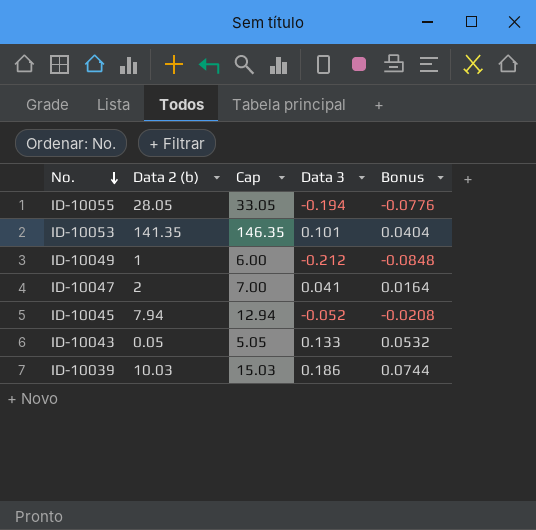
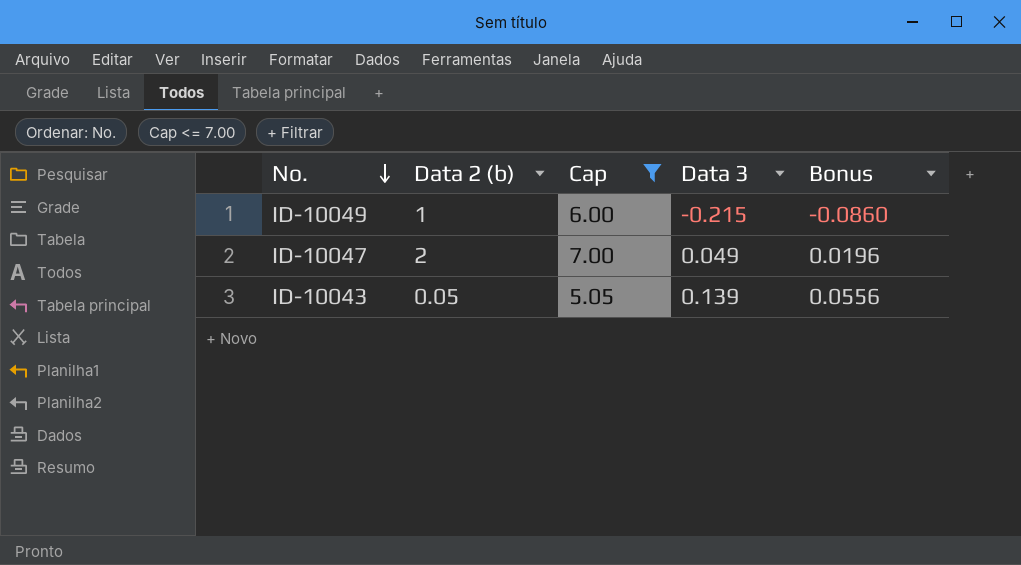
filter: none -> Cap <= 7.00
ID-10049 | Data 3: -0.212 -> -0.215
ID-10049 | Bonus: -0.0848 -> -0.0860
ID-10047 | Data 3: 0.041 -> 0.049
ID-10047 | Bonus: 0.0164 -> 0.0196
ID-10043 | Data 3: 0.133 -> 0.139
ID-10043 | Bonus: 0.0532 -> 0.0556

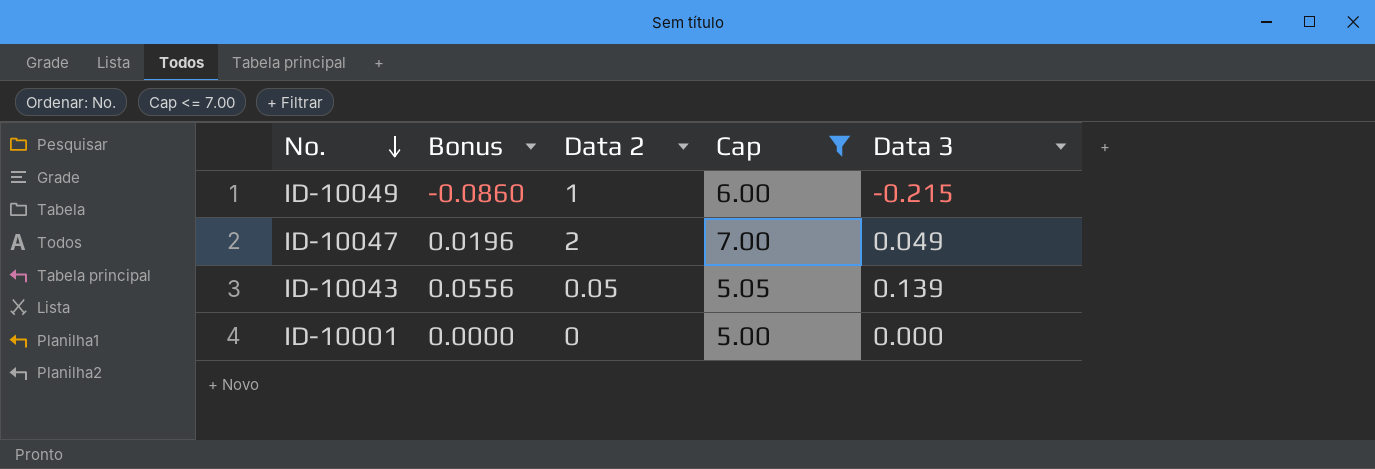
column Bonus | position: 5 -> 2
column name: Data 2 (b) -> Data 2
row ID-10001: none -> 0.0000 | 0 | 5.00 | 0.000

